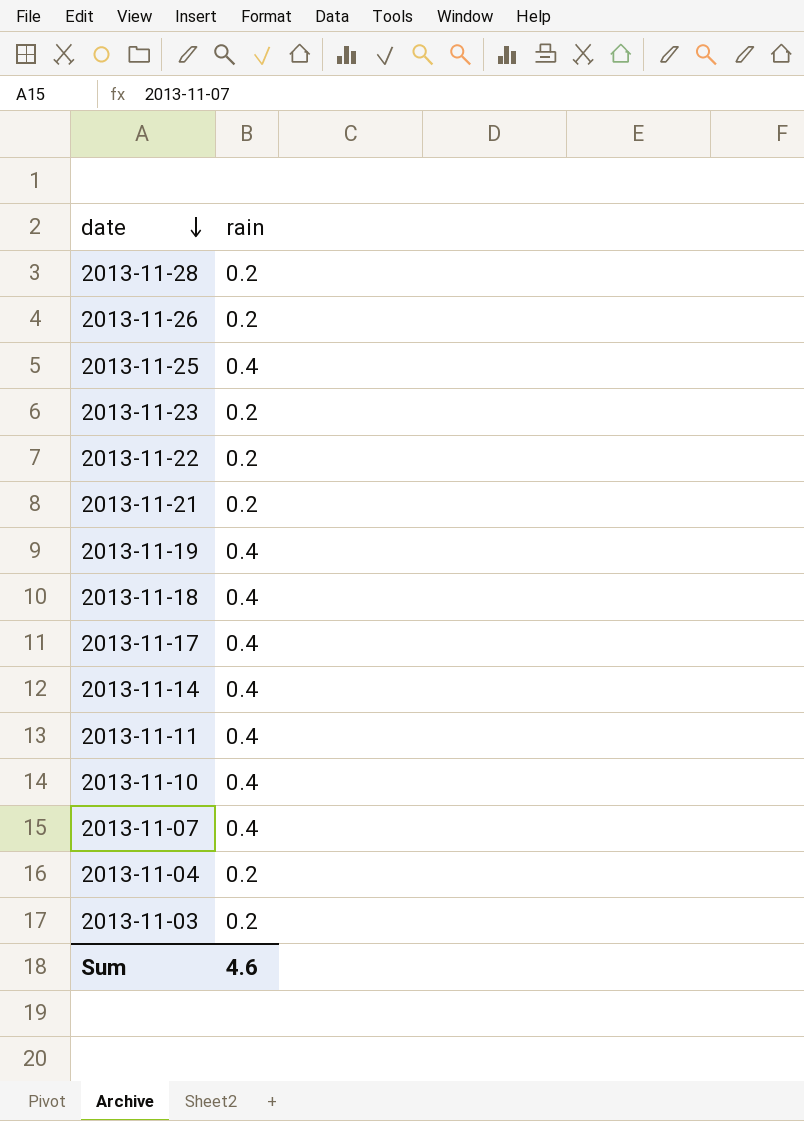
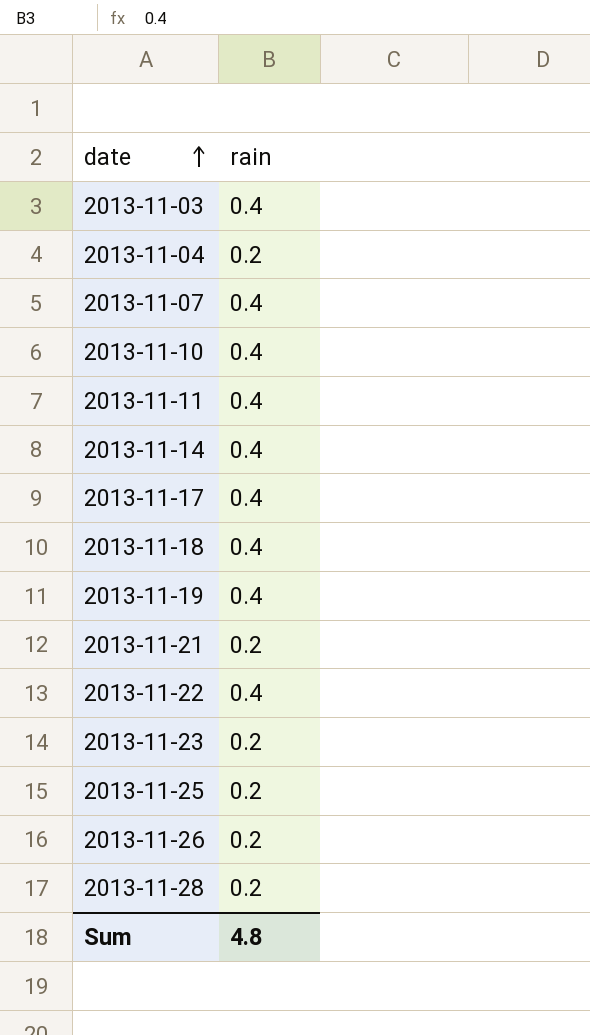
row order: date descending -> date ascending
2013-11-03 | rain: 0.2 -> 0.4
2013-11-22 | rain: 0.2 -> 0.4
2013-11-25 | rain: 0.4 -> 0.2
Sum | rain: 4.6 -> 4.8

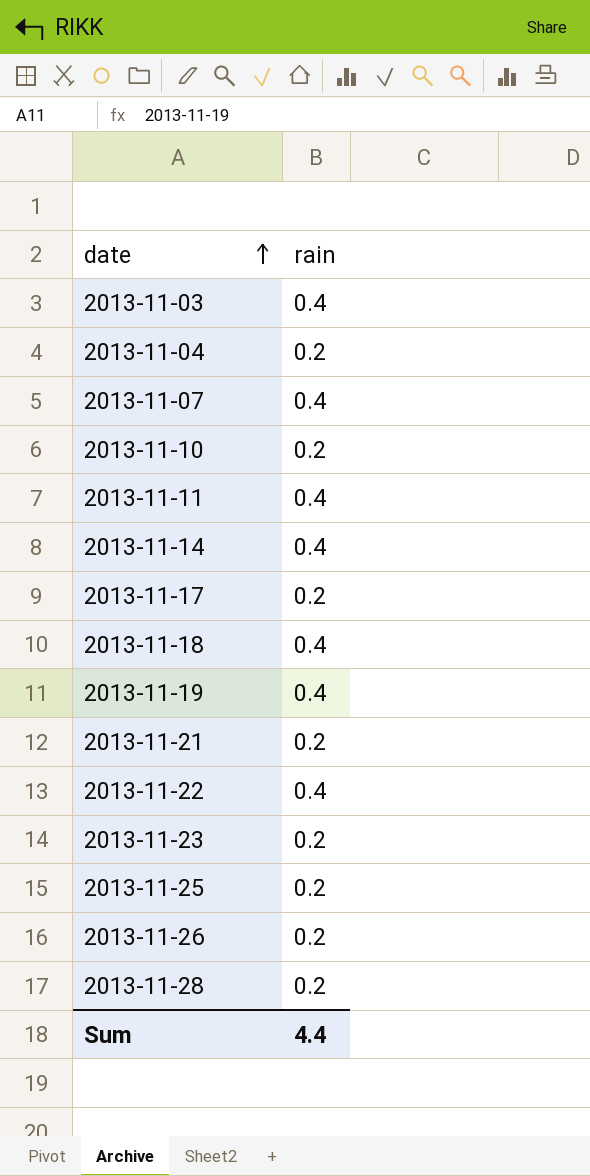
2013-11-10 | rain: 0.4 -> 0.2
2013-11-17 | rain: 0.4 -> 0.2
Sum | rain: 4.8 -> 4.4

